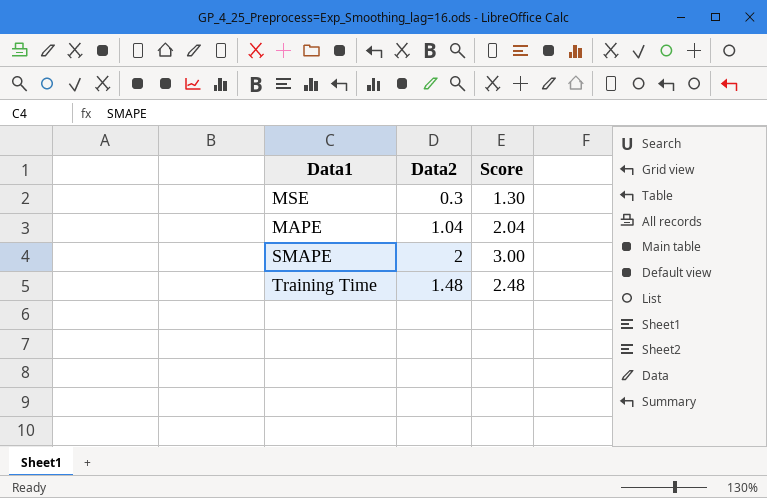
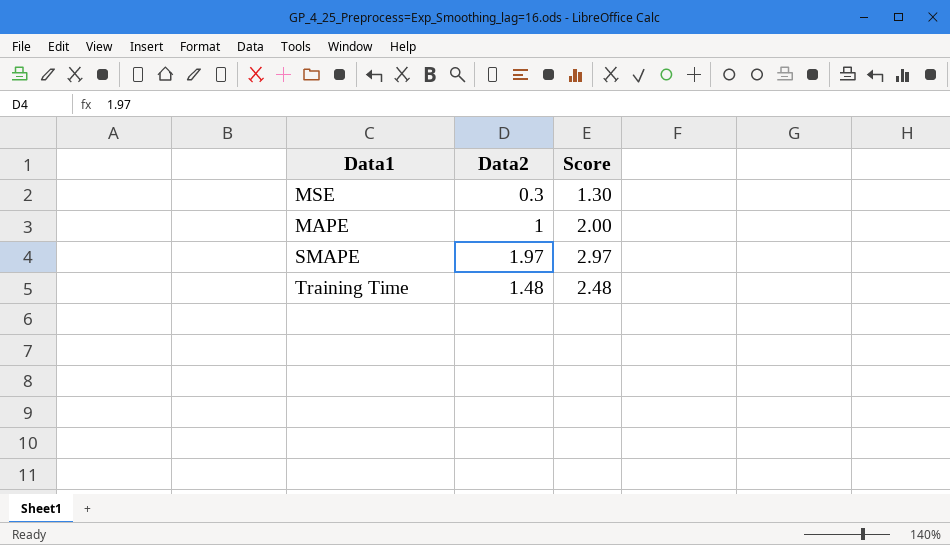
MAPE | Data2: 1.04 -> 1
MAPE | Score: 2.04 -> 2.00
SMAPE | Data2: 2 -> 1.97
SMAPE | Score: 3.00 -> 2.97

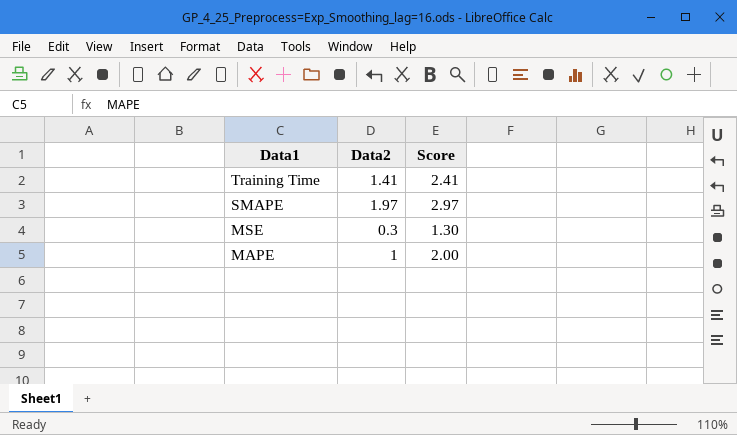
row order: none -> Data1 descending
Training Time | Data2: 1.48 -> 1.41
Training Time | Score: 2.48 -> 2.41

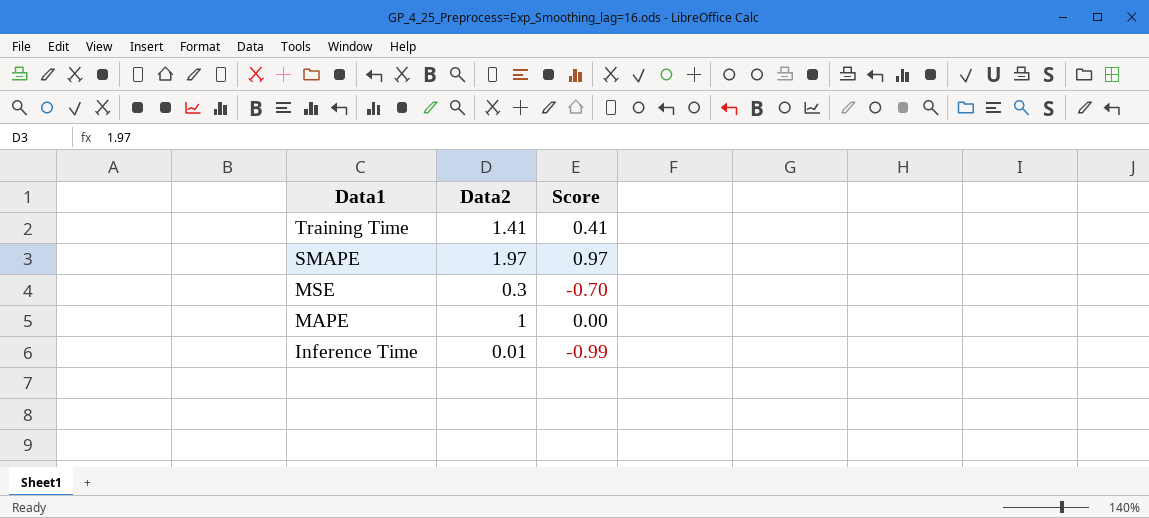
column Score | formula: [Data2] + 1 -> [Data2] - 1
row Inference Time: none -> 0.01 | -0.99

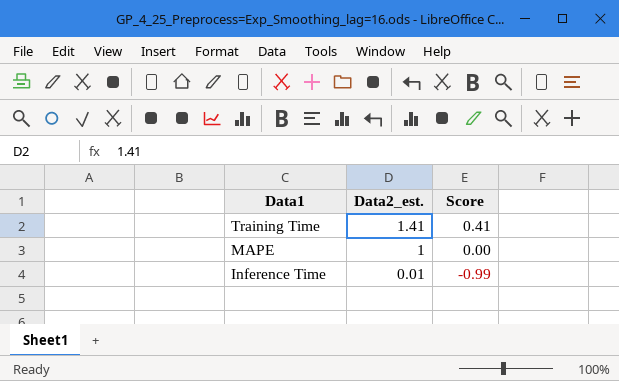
column name: Data2 -> Data2_est.
row SMAPE: 1.97 | 0.97 -> none
row MSE: 0.3 | -0.70 -> none

